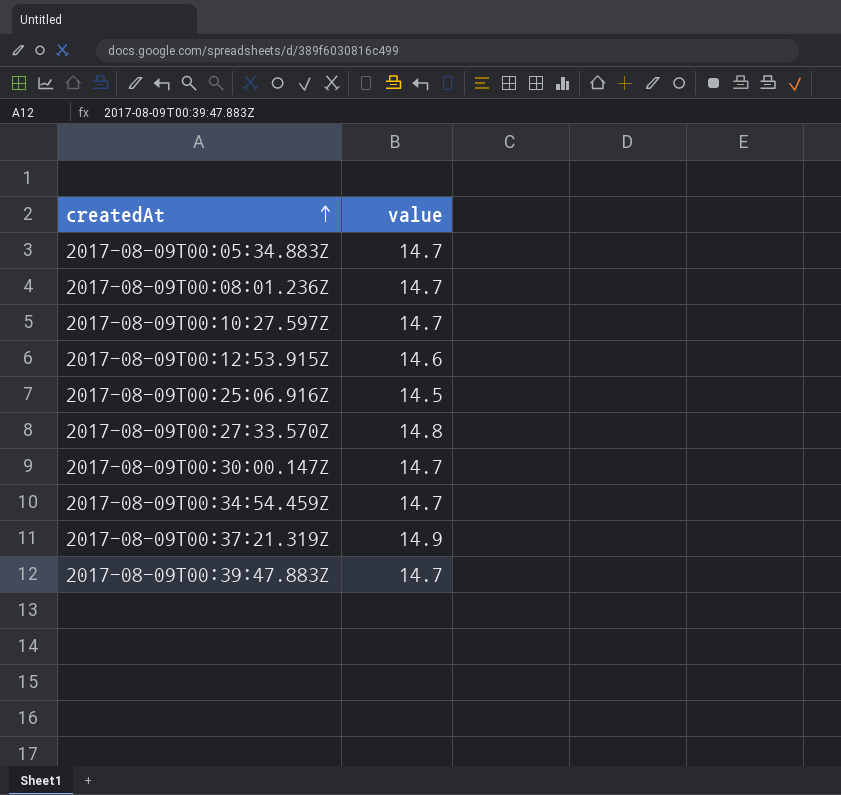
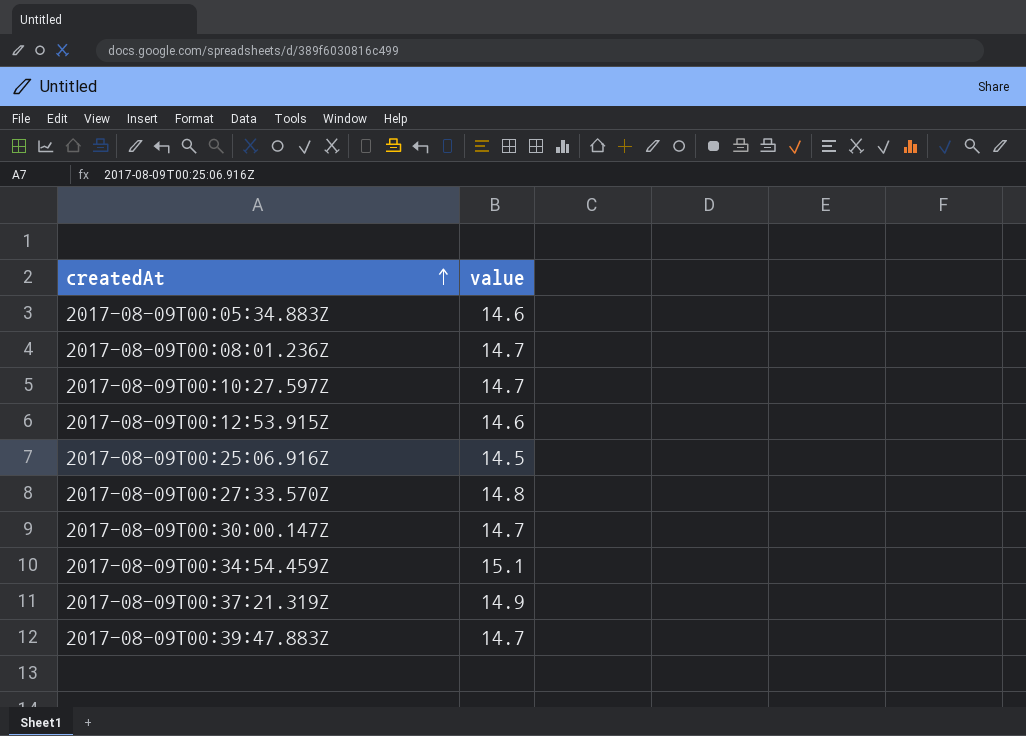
2017-08-09T00:05:34.883Z | value: 14.7 -> 14.6
2017-08-09T00:34:54.459Z | value: 14.7 -> 15.1

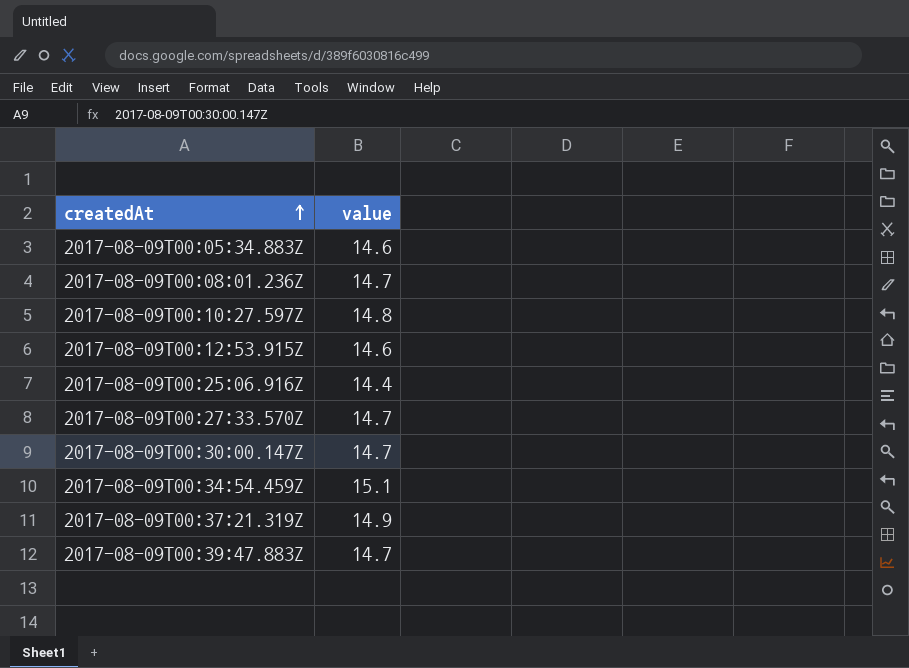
2017-08-09T00:10:27.597Z | value: 14.7 -> 14.8
2017-08-09T00:25:06.916Z | value: 14.5 -> 14.4
2017-08-09T00:27:33.570Z | value: 14.8 -> 14.7

